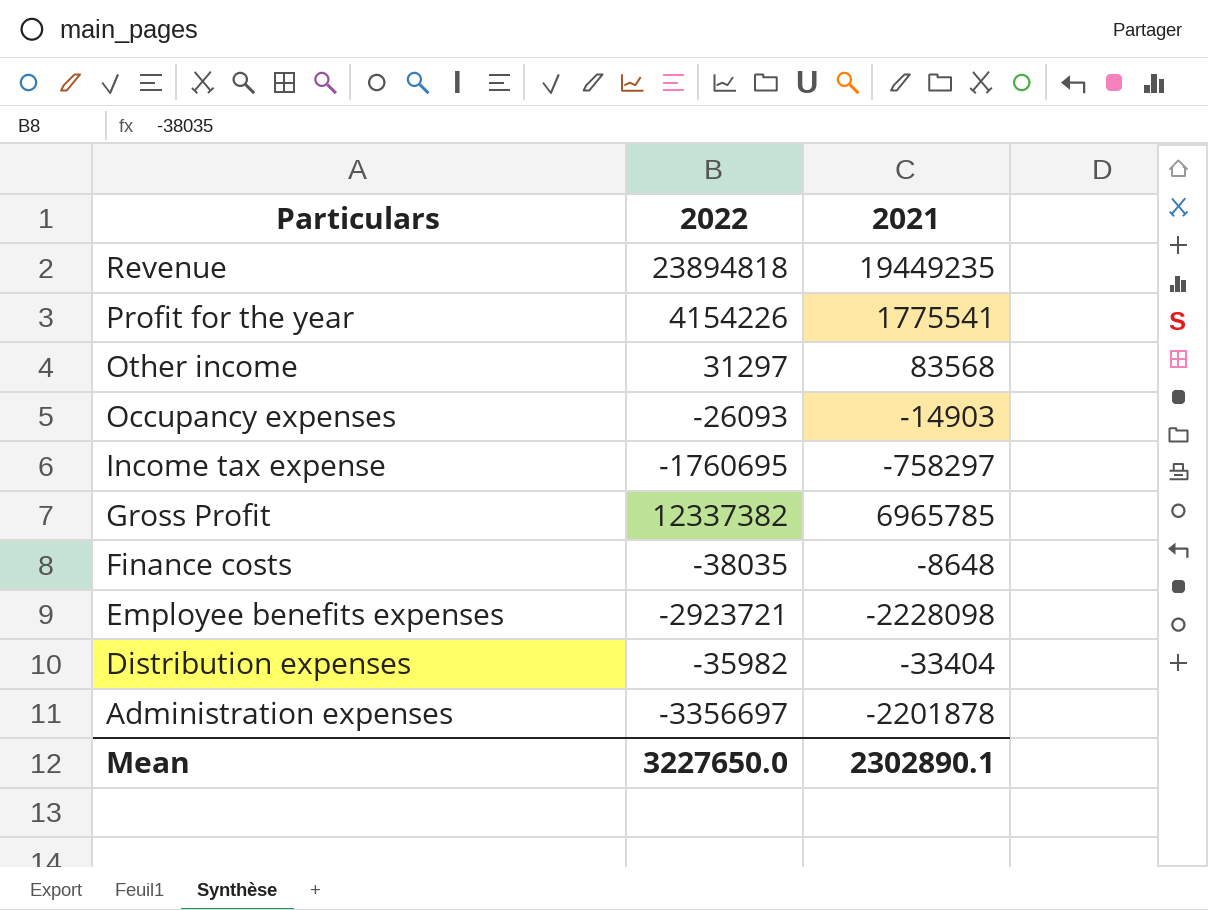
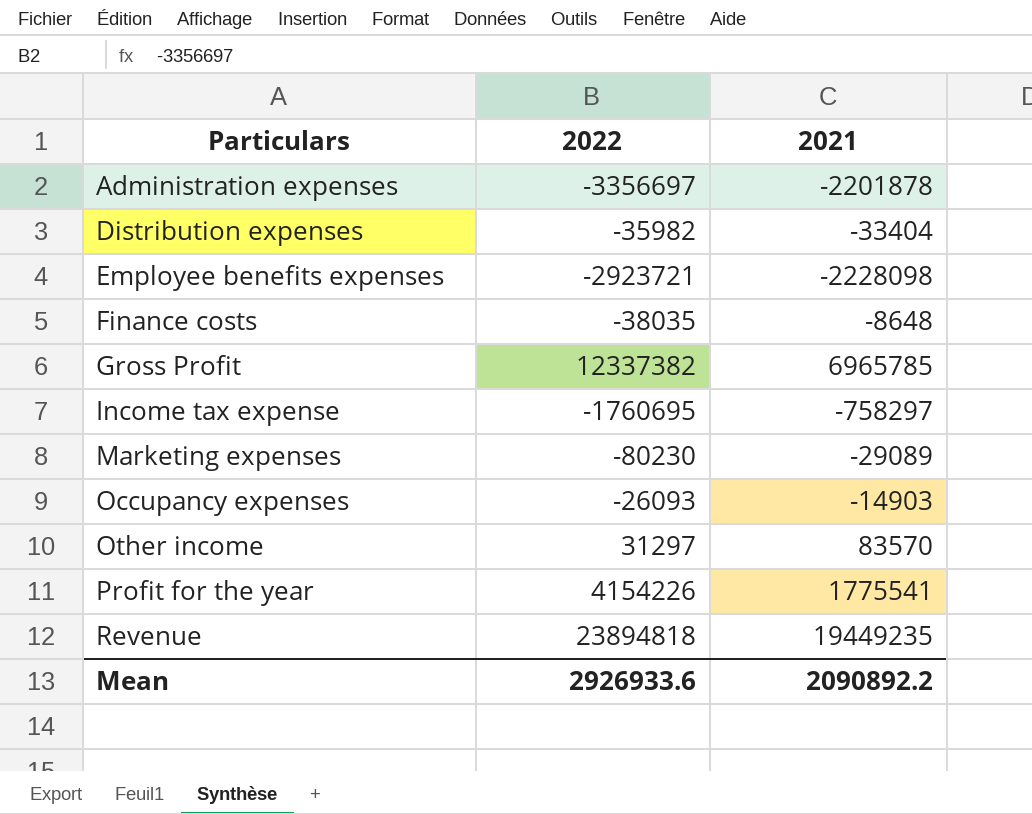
row order: Particulars descending -> Particulars ascending
row Marketing expenses: none -> -80230 | -29089
Other income | 2021: 83568 -> 83570
Mean | 2022: 3227650.0 -> 2926933.6
Mean | 2021: 2302890.1 -> 2090892.2

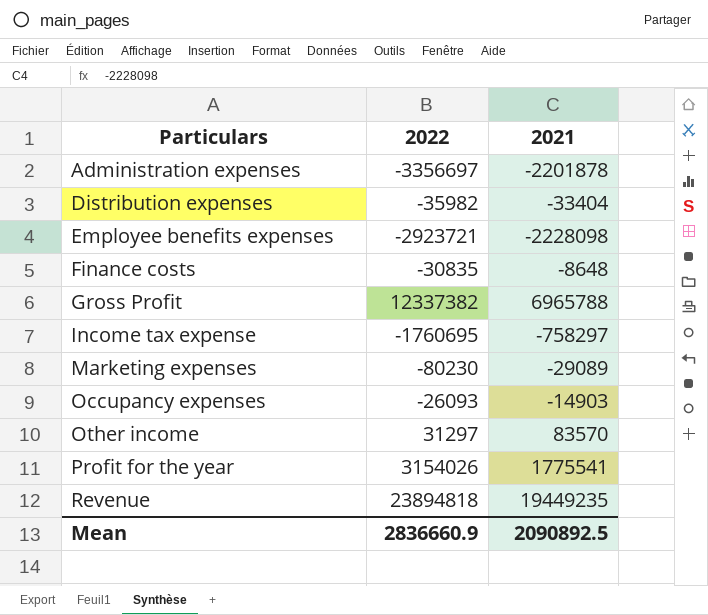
Finance costs | 2022: -38035 -> -30835
Gross Profit | 2021: 6965785 -> 6965788
Profit for the year | 2022: 4154226 -> 3154026
Mean | 2022: 2926933.6 -> 2836660.9
Mean | 2021: 2090892.2 -> 2090892.5

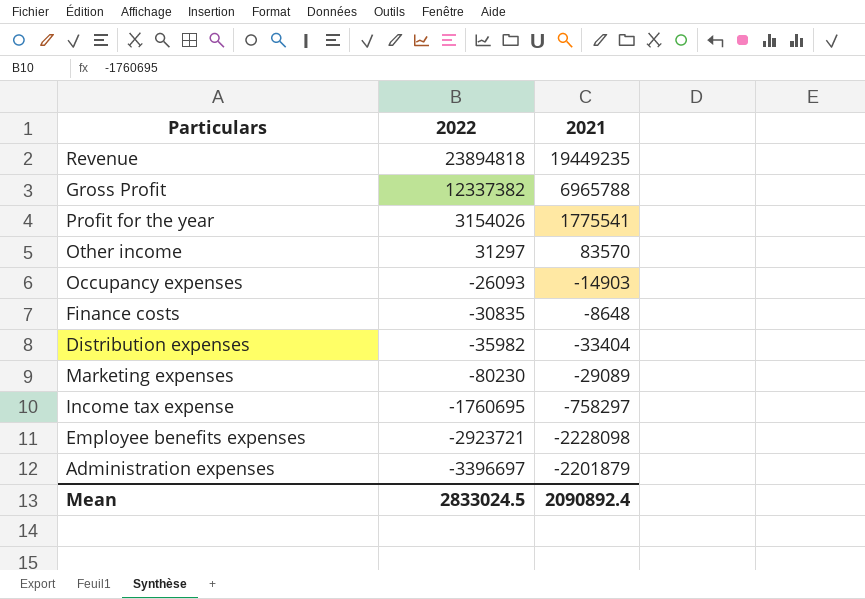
row order: Particulars ascending -> 2022 descending
Administration expenses | 2022: -3356697 -> -3396697
Administration expenses | 2021: -2201878 -> -2201879
Mean | 2022: 2836660.9 -> 2833024.5
Mean | 2021: 2090892.5 -> 2090892.4

